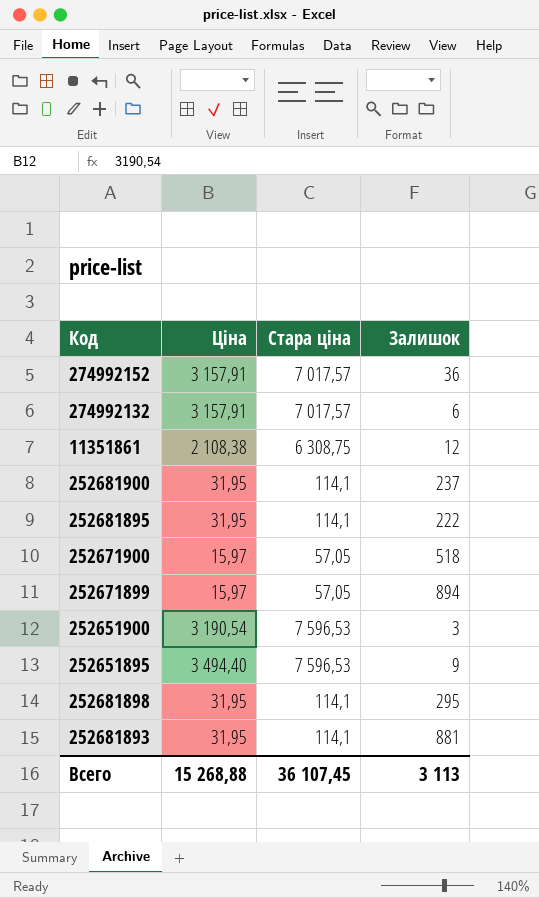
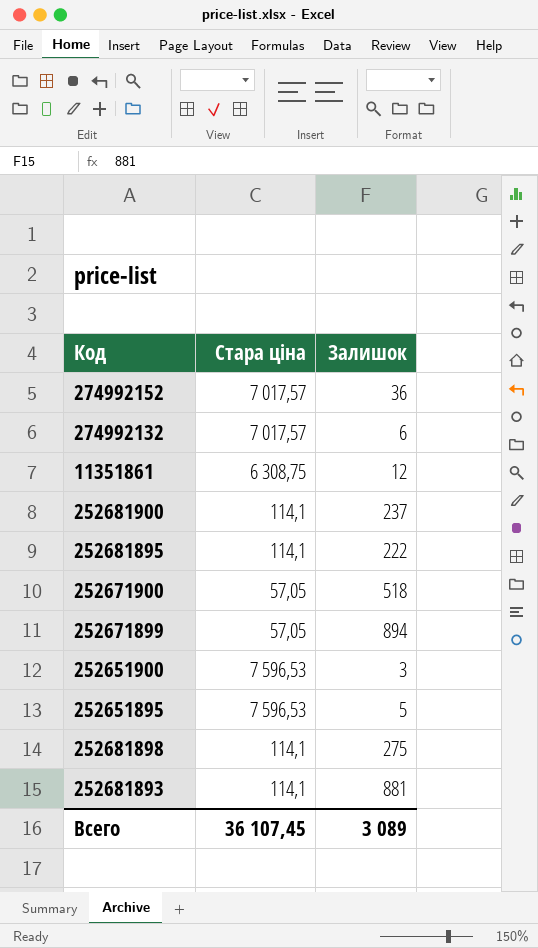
column Ціна | position: 2 -> none
252651895 | Залишок: 9 -> 5
252681898 | Залишок: 295 -> 275
Всего | Залишок: 3 113 -> 3 089

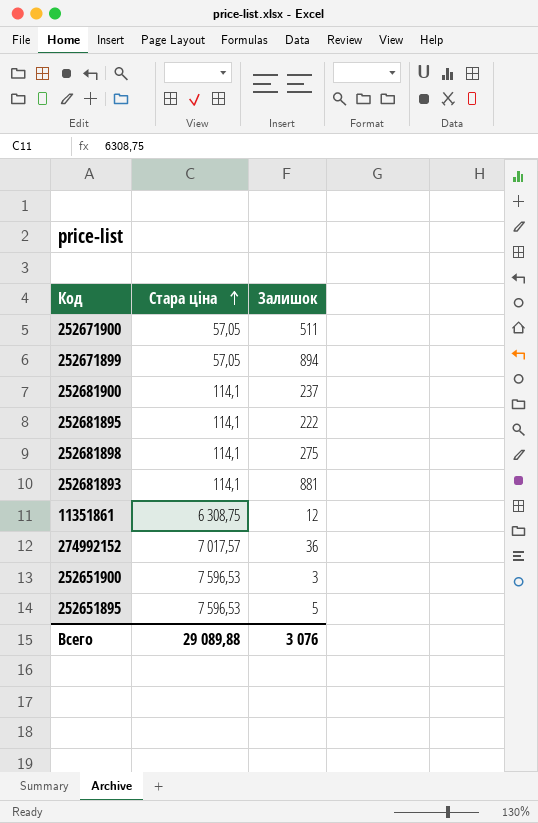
row order: none -> Стара ціна ascending
row 274992132: 7 017,57 | 6 -> none
252671900 | Залишок: 518 -> 511
Всего | Стара ціна: 36 107,45 -> 29 089,88
Всего | Залишок: 3 089 -> 3 076

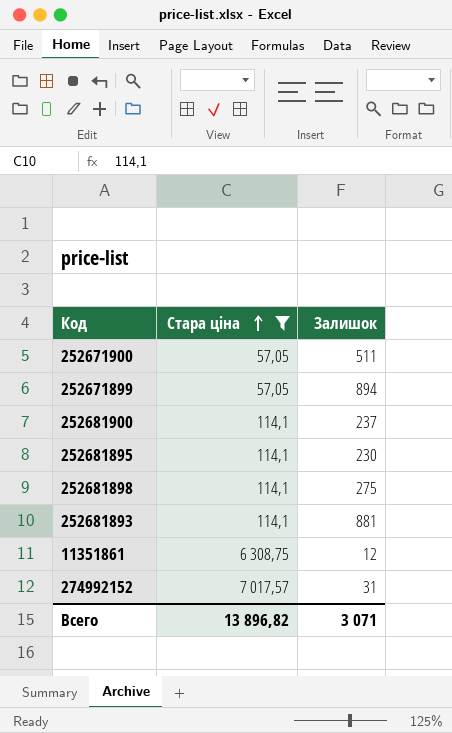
filter: none -> Стара ціна != 7 596,53
252681895 | Залишок: 222 -> 230
274992152 | Залишок: 36 -> 31
Всего | Стара ціна: 29 089,88 -> 13 896,82
Всего | Залишок: 3 076 -> 3 071

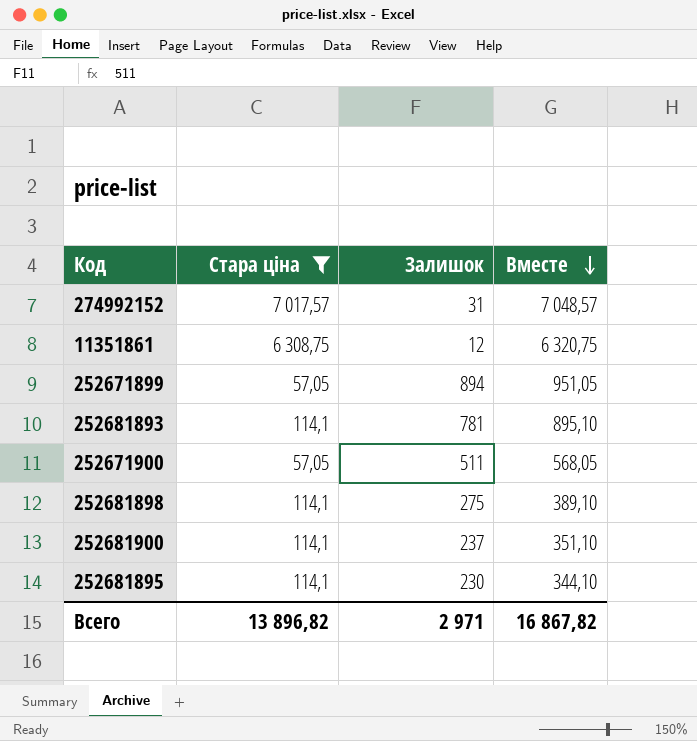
row order: Стара ціна ascending -> Вместе descending
column Вместе | formula: none -> [Стара ціна] + [Залишок]
252681893 | Залишок: 881 -> 781
Всего | Залишок: 3 071 -> 2 971

